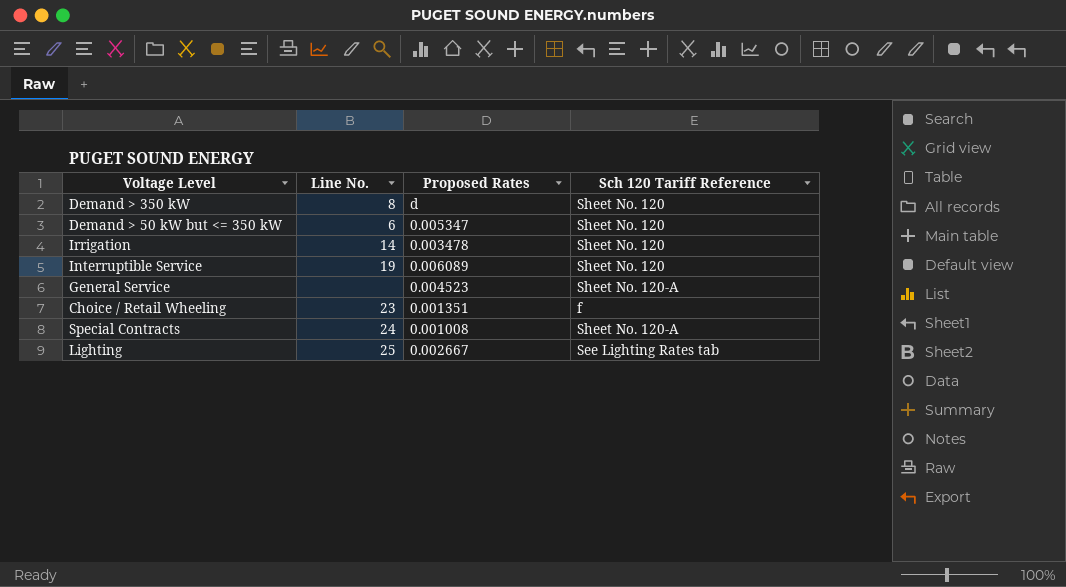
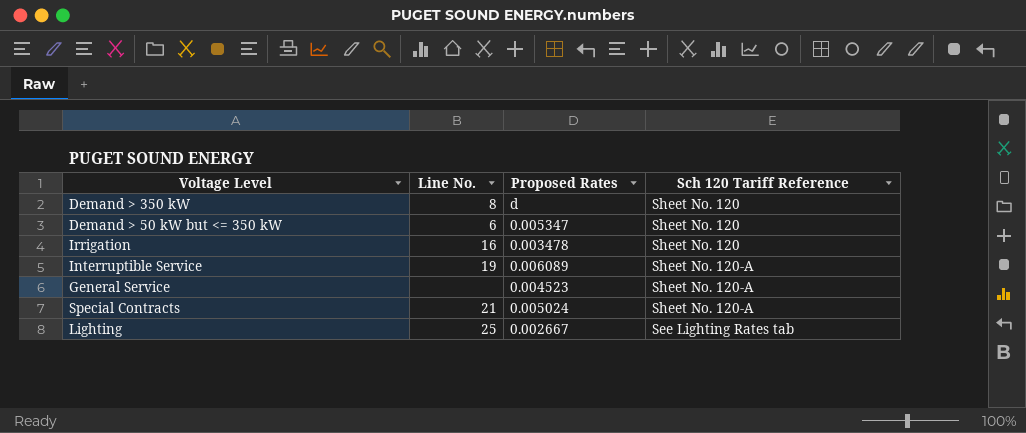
row Choice / Retail Wheeling: 23 | 0.001351 | f -> none
Irrigation | Line No.: 14 -> 16
Interruptible Service | Sch 120 Tariff Reference: Sheet No. 120 -> Sheet No. 120-A
Special Contracts | Line No.: 24 -> 21
Special Contracts | Proposed Rates: 0.001008 -> 0.005024

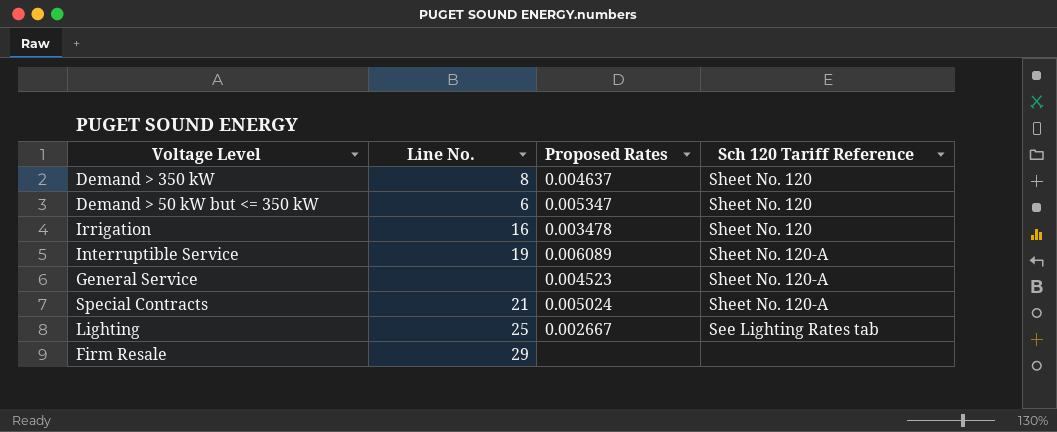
Demand > 350 kW | Proposed Rates: d -> 0.004637
row Firm Resale: none -> 29 | none | none

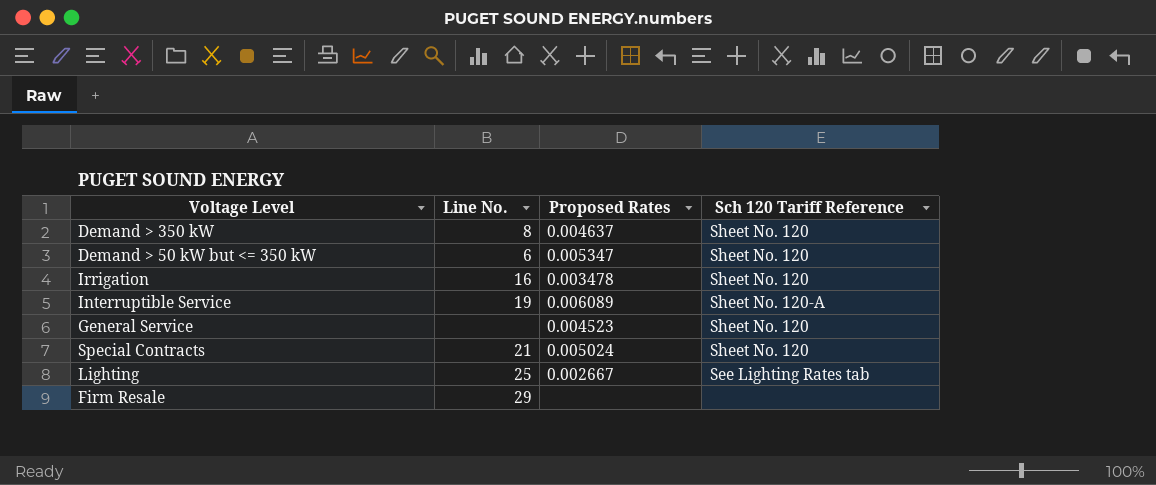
General Service | Sch 120 Tariff Reference: Sheet No. 120-A -> Sheet No. 120
Special Contracts | Sch 120 Tariff Reference: Sheet No. 120-A -> Sheet No. 120

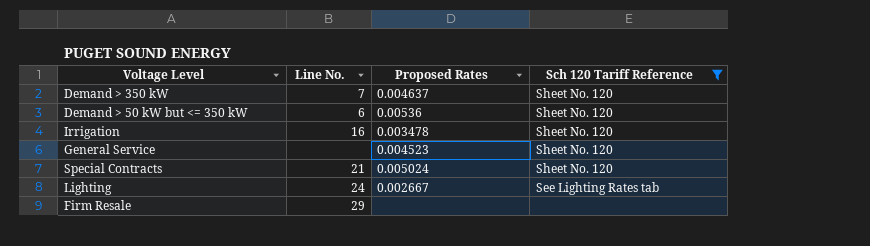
filter: none -> Sch 120 Tariff Reference != Sheet No. 120-A
Demand > 350 kW | Line No.: 8 -> 7
Demand > 50 kW but <= 350 kW | Proposed Rates: 0.005347 -> 0.00536
Lighting | Line No.: 25 -> 24

